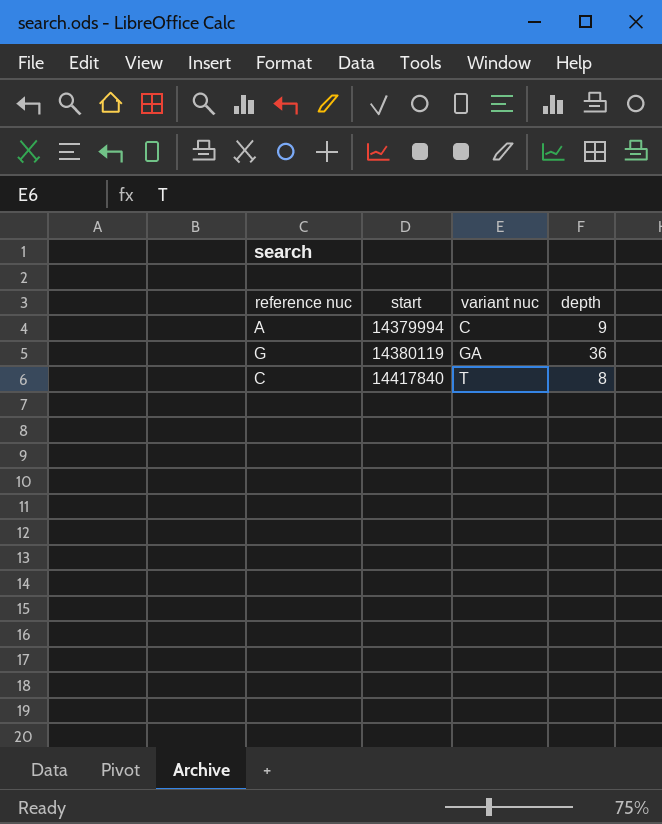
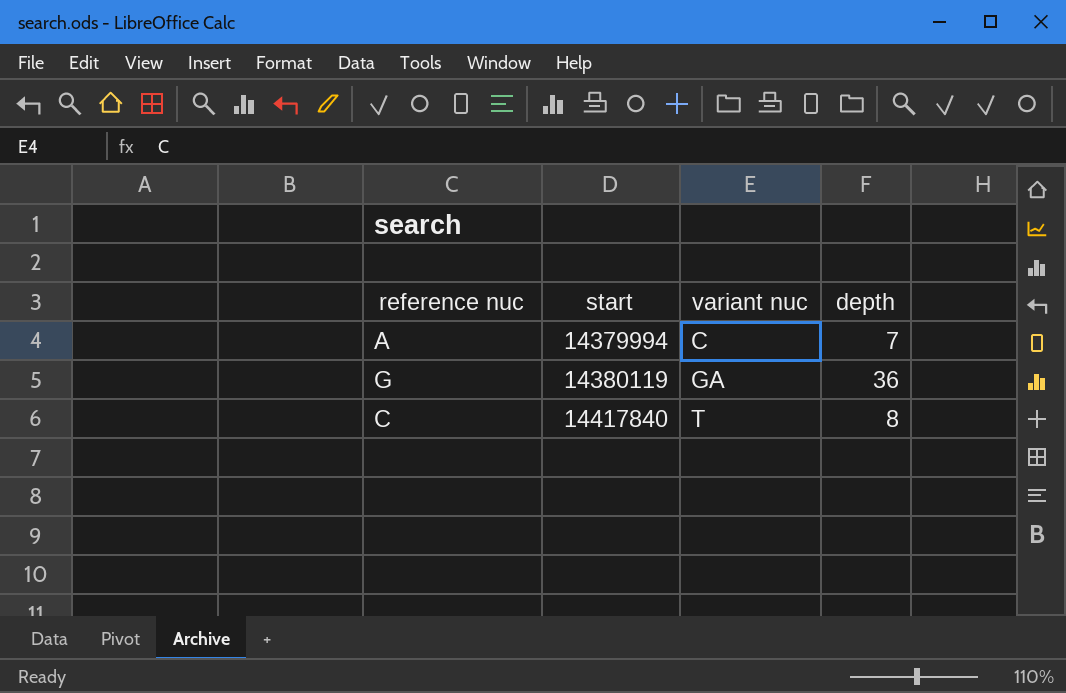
A | depth: 9 -> 7

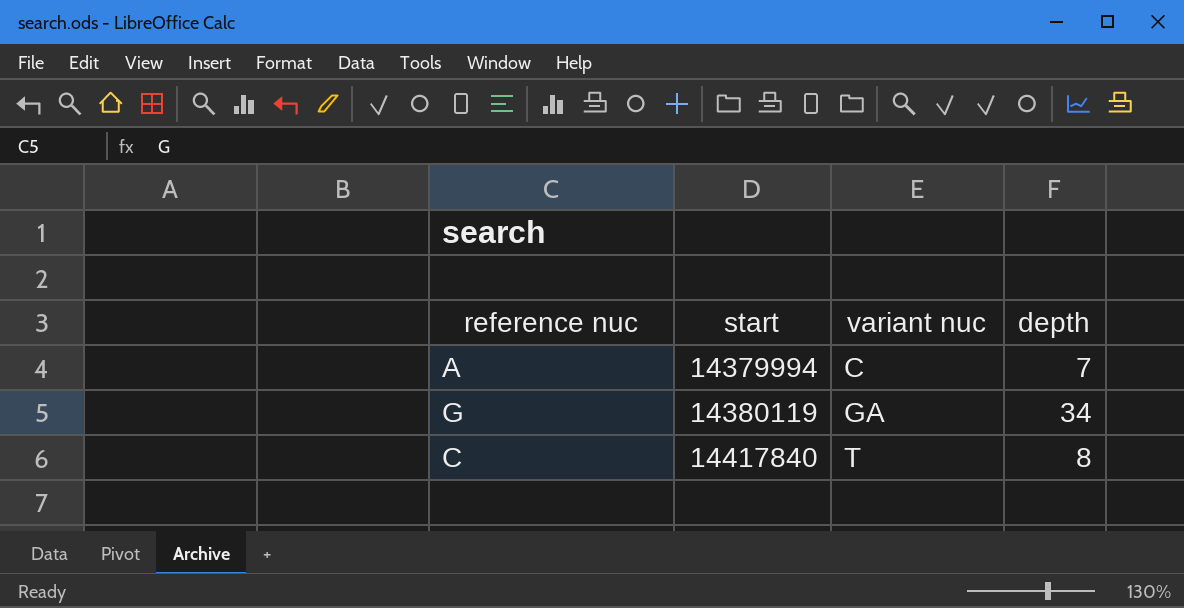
G | depth: 36 -> 34

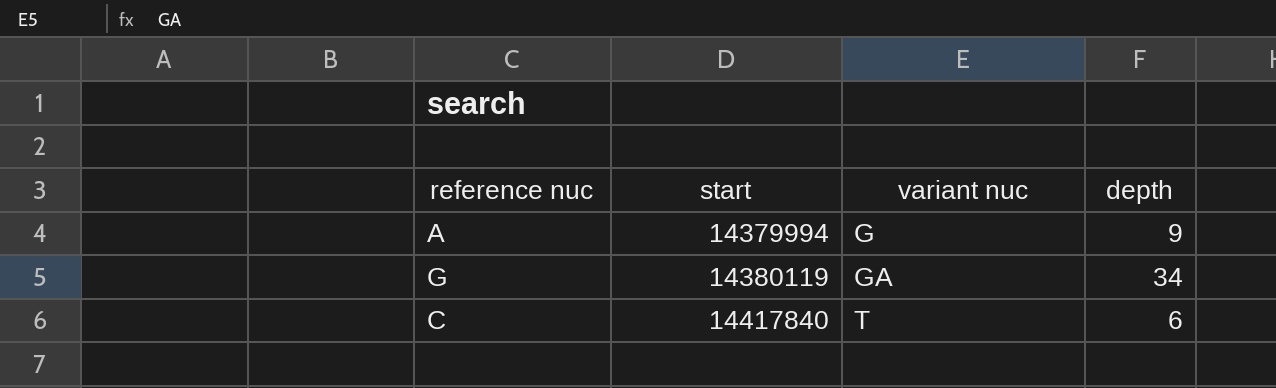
A | variant nuc: C -> G
A | depth: 7 -> 9
C | depth: 8 -> 6

